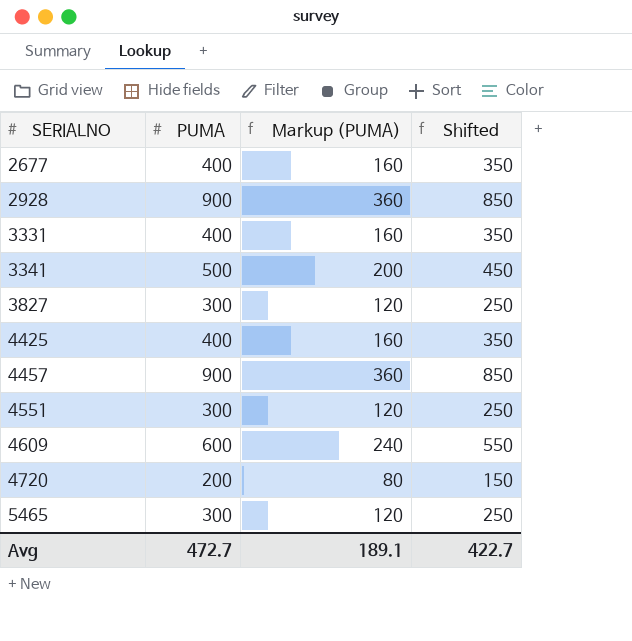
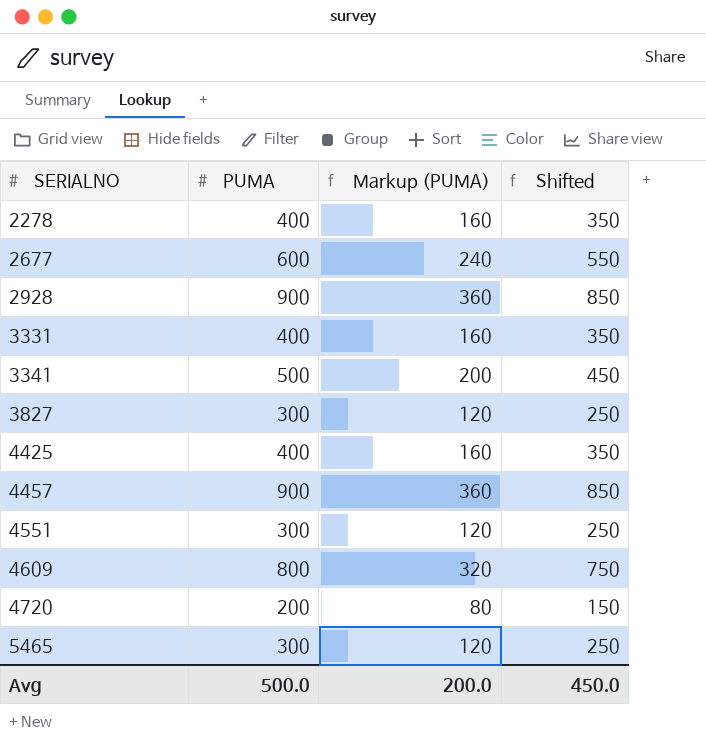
row 2278: none -> 400 | 160 | 350
2677 | PUMA: 400 -> 600
2677 | Markup (PUMA): 160 -> 240
2677 | Shifted: 350 -> 550
4609 | PUMA: 600 -> 800
4609 | Markup (PUMA): 240 -> 320
4609 | Shifted: 550 -> 750
Avg | PUMA: 472.7 -> 500.0
Avg | Markup (PUMA): 189.1 -> 200.0
Avg | Shifted: 422.7 -> 450.0

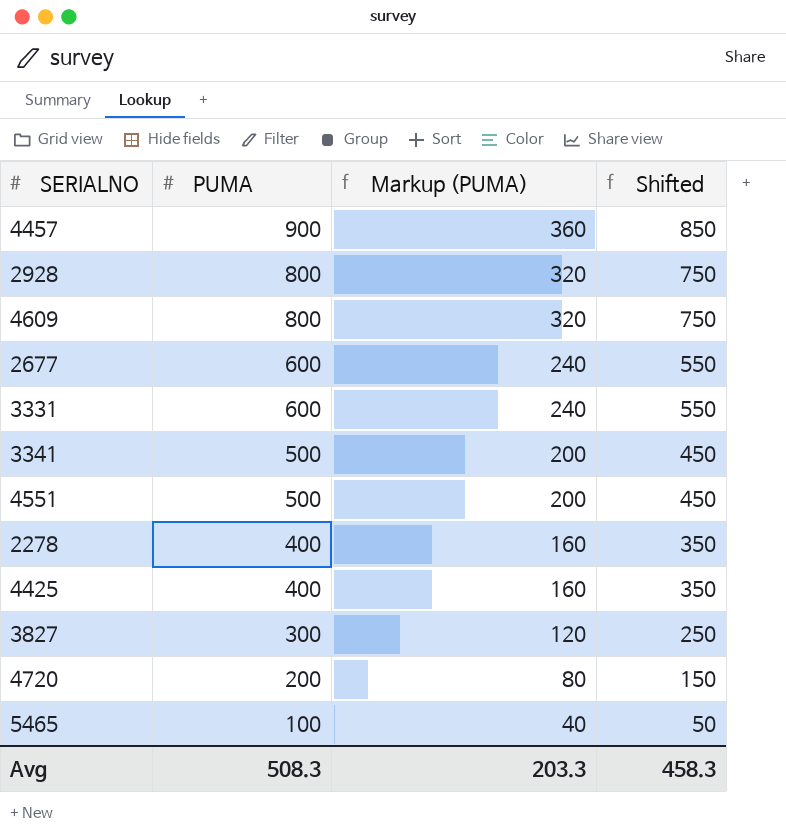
row order: SERIALNO ascending -> PUMA descending
2928 | PUMA: 900 -> 800
2928 | Markup (PUMA): 360 -> 320
2928 | Shifted: 850 -> 750
3331 | PUMA: 400 -> 600
3331 | Markup (PUMA): 160 -> 240
3331 | Shifted: 350 -> 550
4551 | PUMA: 300 -> 500
4551 | Markup (PUMA): 120 -> 200
4551 | Shifted: 250 -> 450
5465 | PUMA: 300 -> 100
5465 | Markup (PUMA): 120 -> 40
5465 | Shifted: 250 -> 50
Avg | PUMA: 500.0 -> 508.3
Avg | Markup (PUMA): 200.0 -> 203.3
Avg | Shifted: 450.0 -> 458.3

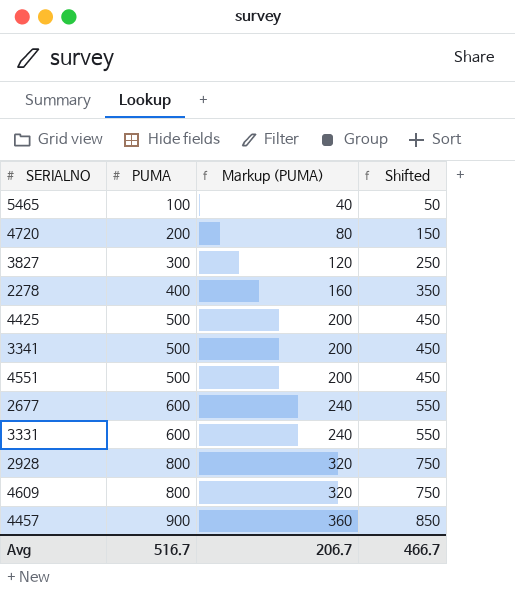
row order: PUMA descending -> PUMA ascending
4425 | PUMA: 400 -> 500
4425 | Markup (PUMA): 160 -> 200
4425 | Shifted: 350 -> 450
Avg | PUMA: 508.3 -> 516.7
Avg | Markup (PUMA): 203.3 -> 206.7
Avg | Shifted: 458.3 -> 466.7

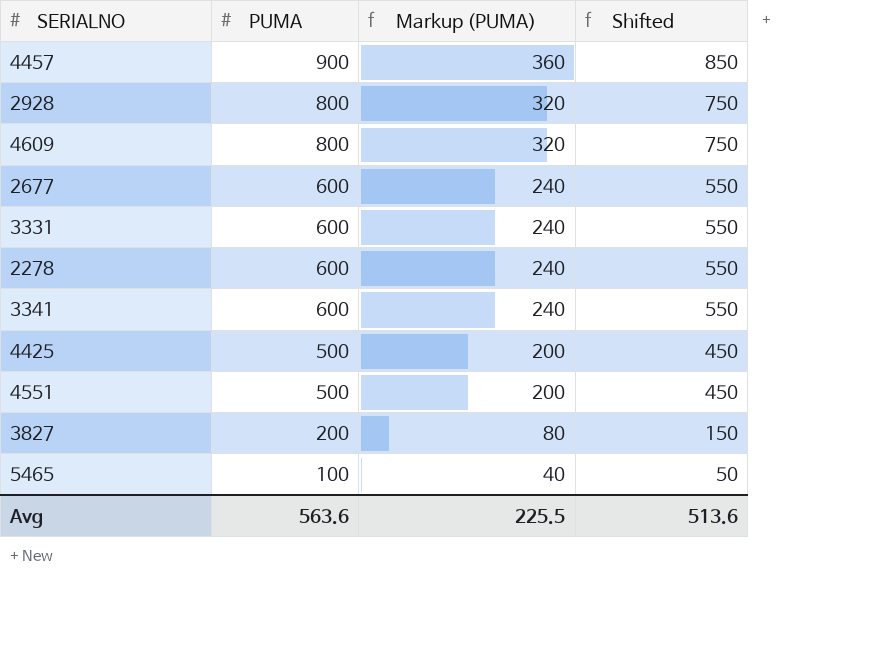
row order: PUMA ascending -> PUMA descending
row 4720: 200 | 80 | 150 -> none
2278 | PUMA: 400 -> 600
2278 | Markup (PUMA): 160 -> 240
2278 | Shifted: 350 -> 550
3341 | PUMA: 500 -> 600
3341 | Markup (PUMA): 200 -> 240
3341 | Shifted: 450 -> 550
3827 | PUMA: 300 -> 200
3827 | Markup (PUMA): 120 -> 80
3827 | Shifted: 250 -> 150
Avg | PUMA: 516.7 -> 563.6
Avg | Markup (PUMA): 206.7 -> 225.5
Avg | Shifted: 466.7 -> 513.6

